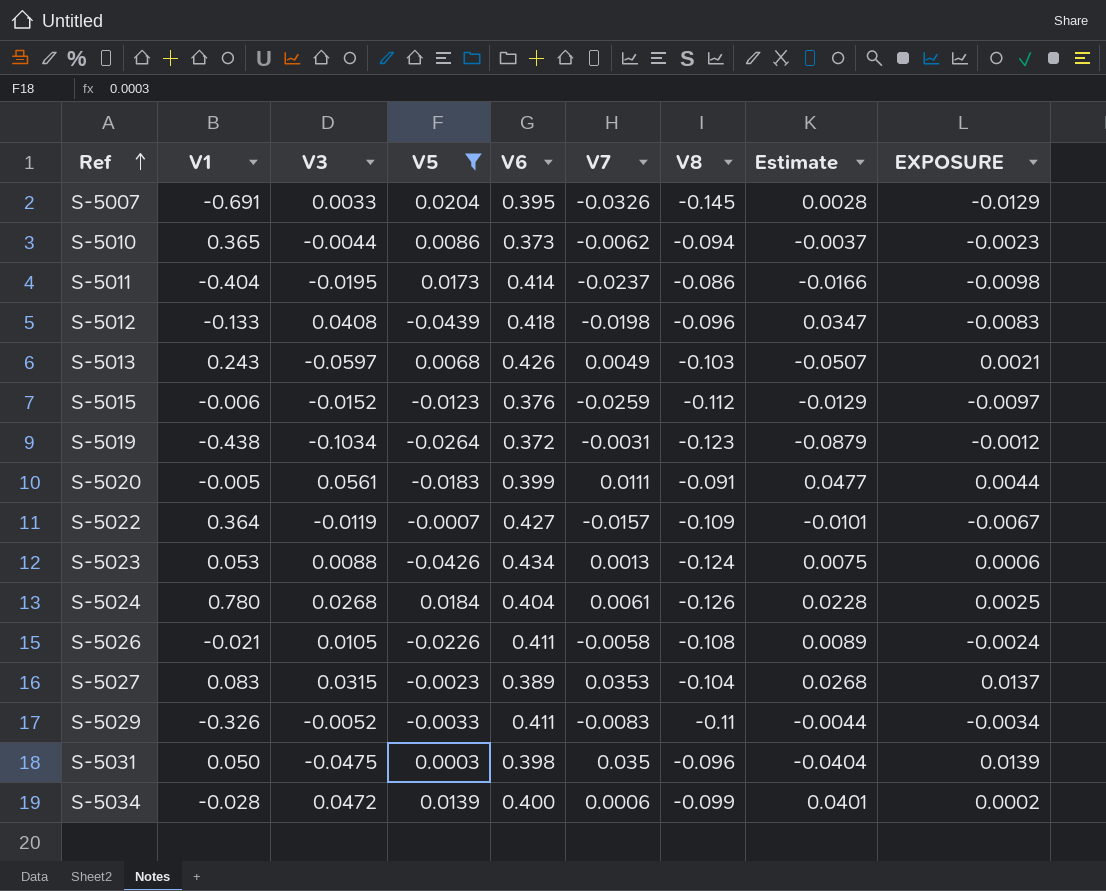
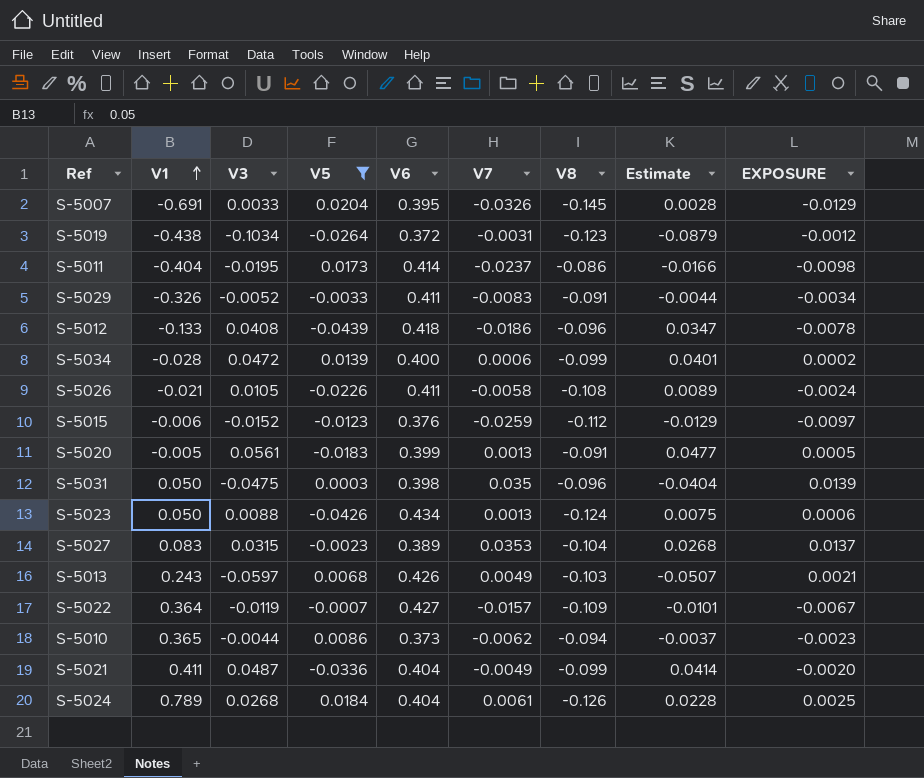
row order: Ref ascending -> V1 ascending
S-5029 | V8: -0.11 -> -0.091
S-5012 | V7: -0.0198 -> -0.0186
S-5012 | EXPOSURE: -0.0083 -> -0.0078
S-5020 | V7: 0.0111 -> 0.0013
S-5020 | EXPOSURE: 0.0044 -> 0.0005
S-5023 | V1: 0.053 -> 0.050
row S-5021: none -> 0.411 | 0.0487 | -0.0336 | 0.404 | -0.0049 | -0.099 | 0.0414 | -0.0020
S-5024 | V1: 0.780 -> 0.789

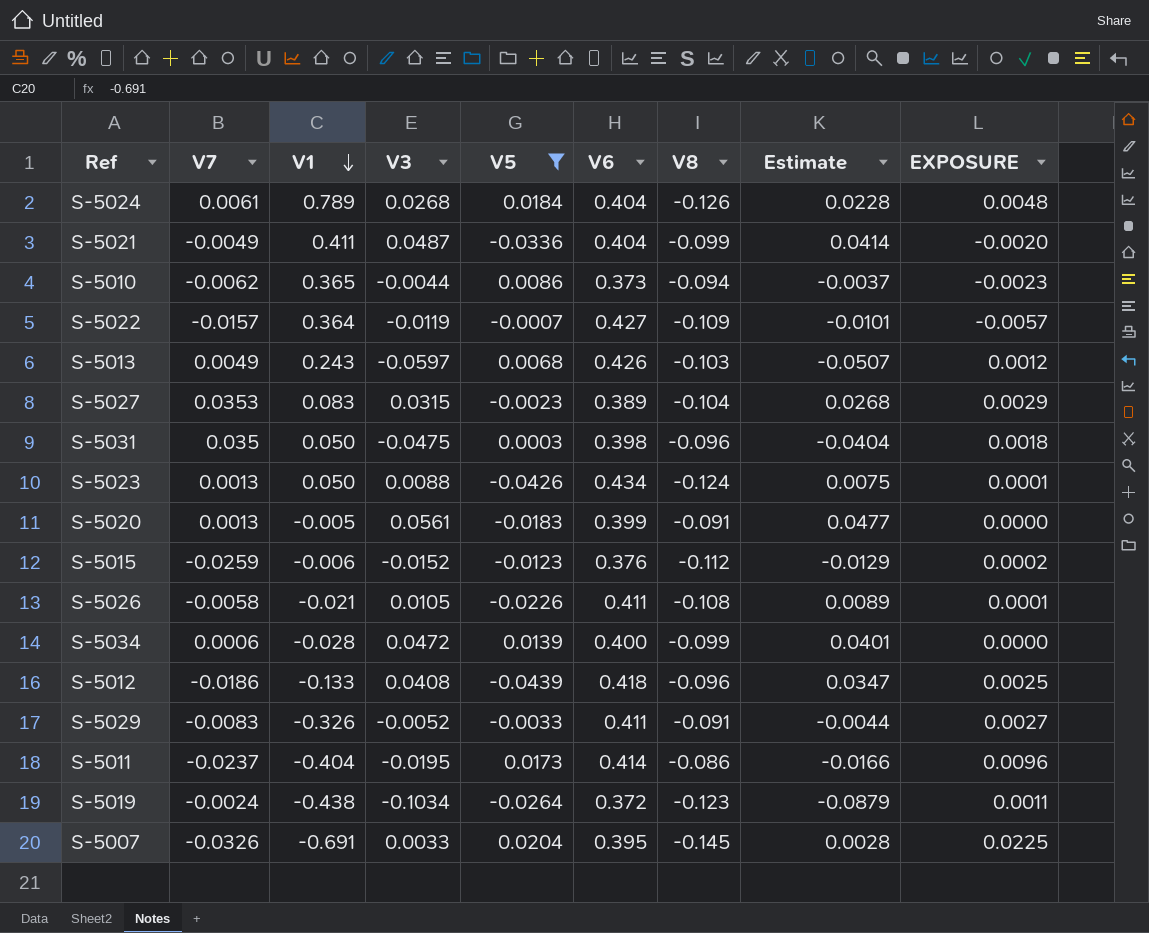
row order: V1 ascending -> V1 descending
column V7 | position: 6 -> 2
column EXPOSURE | formula: [V6] * [V7] -> [V7] * [V1]
S-5019 | V7: -0.0031 -> -0.0024

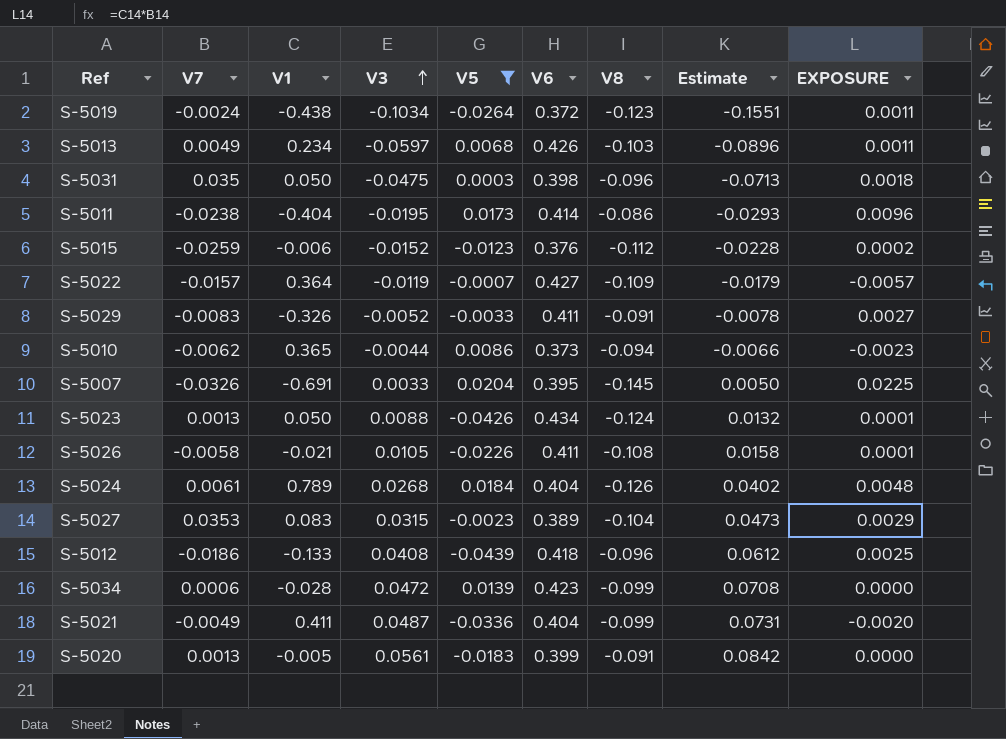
row order: V1 descending -> V3 ascending
column Estimate | formula: [V3] * 0.85 -> [V3] * 1.5
S-5013 | V1: 0.243 -> 0.234
S-5013 | EXPOSURE: 0.0012 -> 0.0011
S-5011 | V7: -0.0237 -> -0.0238
S-5034 | V6: 0.400 -> 0.423

